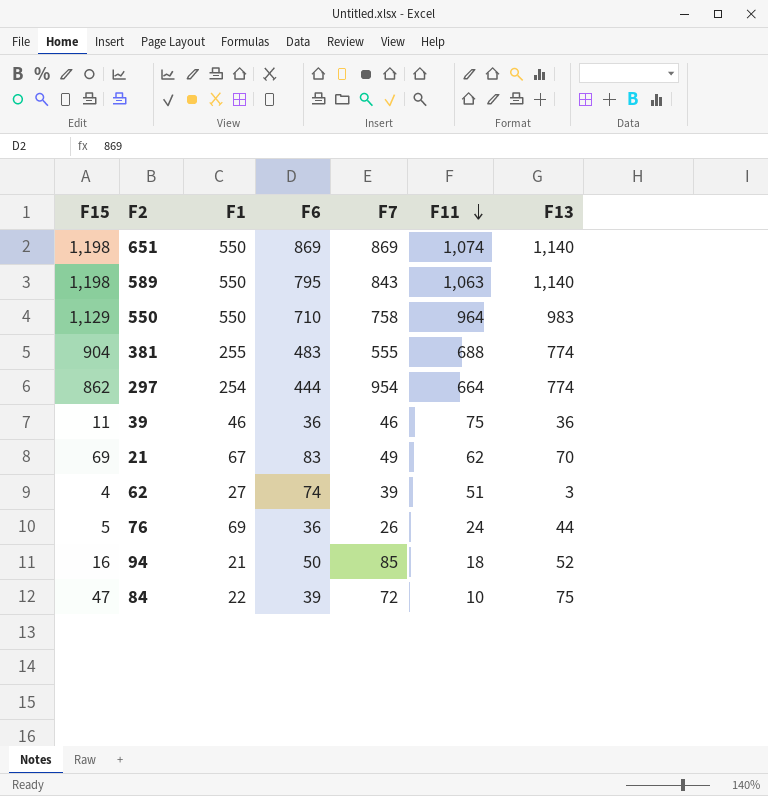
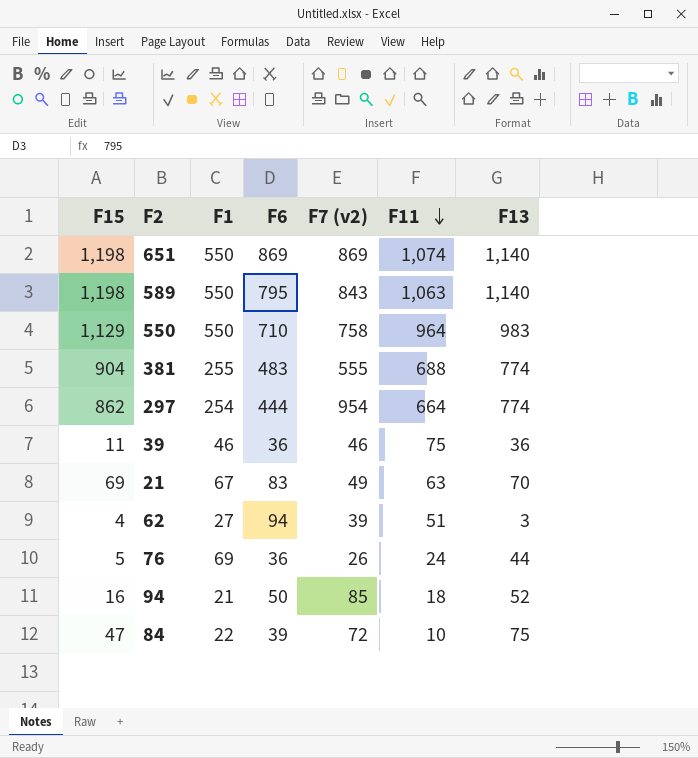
column name: F7 -> F7 (v2)
21 | F11: 62 -> 63
62 | F6: 74 -> 94

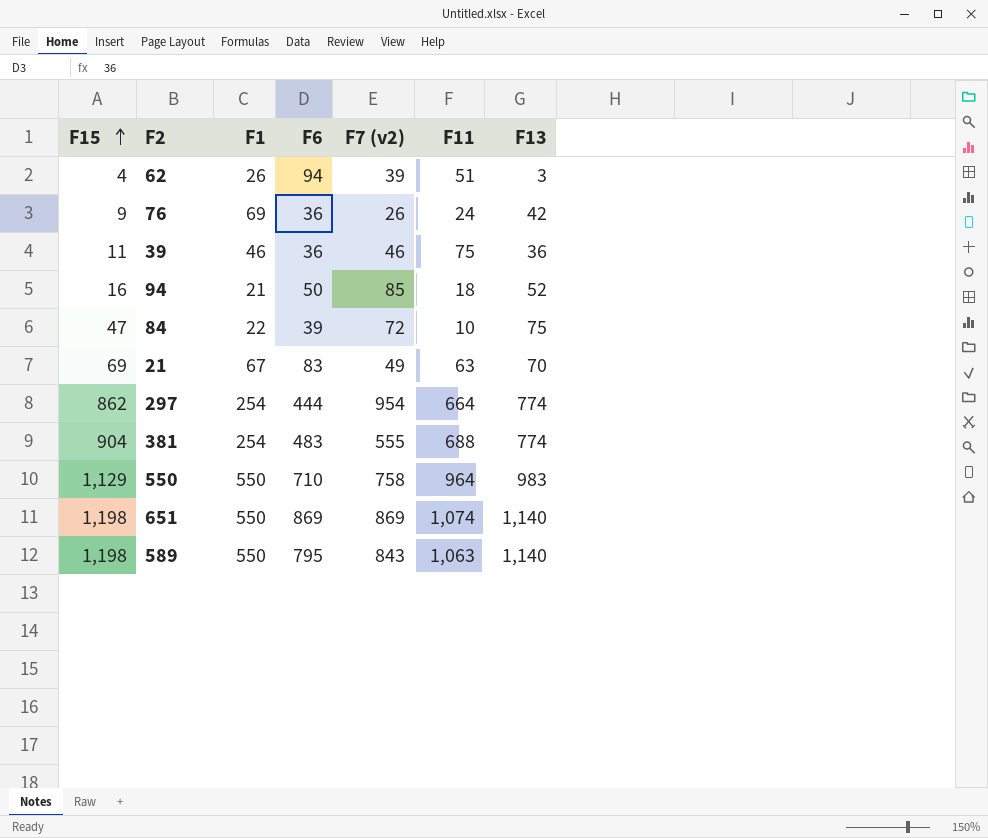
row order: F11 descending -> F15 ascending
62 | F1: 27 -> 26
76 | F15: 5 -> 9
76 | F13: 44 -> 42
381 | F1: 255 -> 254

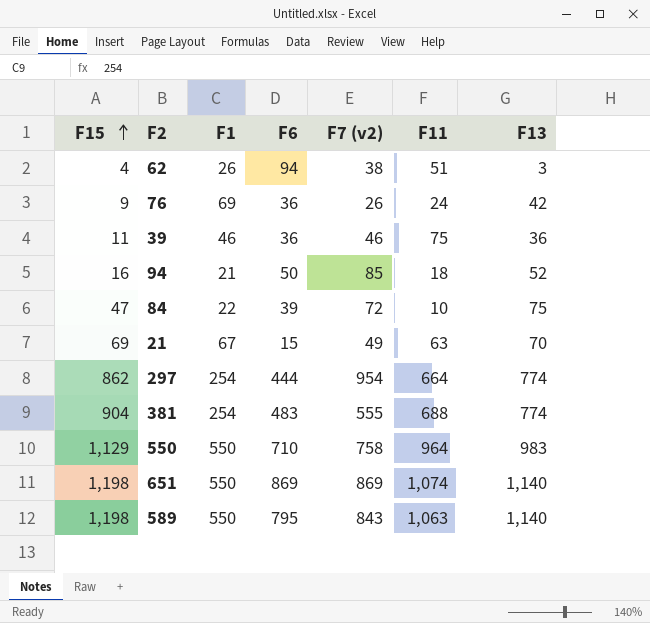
62 | F7 (v2): 39 -> 38
21 | F6: 83 -> 15

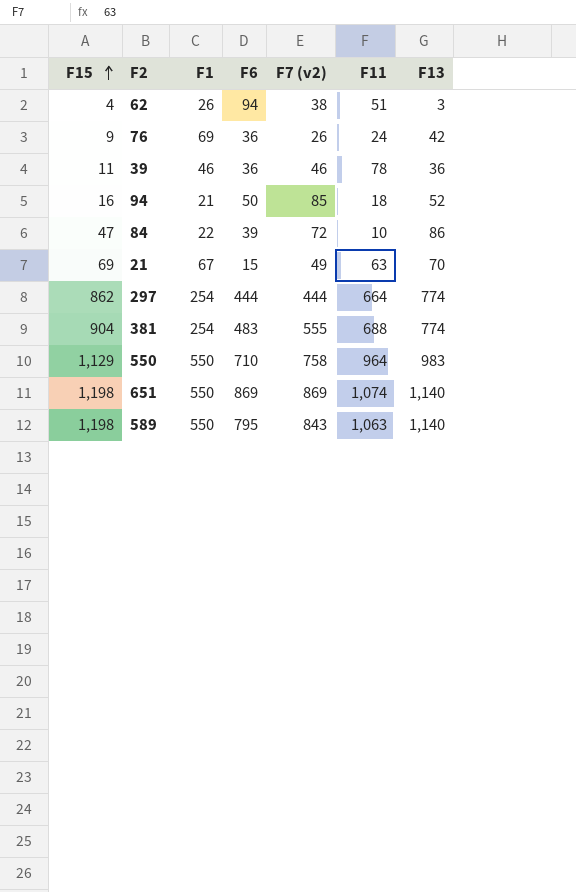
39 | F11: 75 -> 78
84 | F13: 75 -> 86
297 | F7 (v2): 954 -> 444

